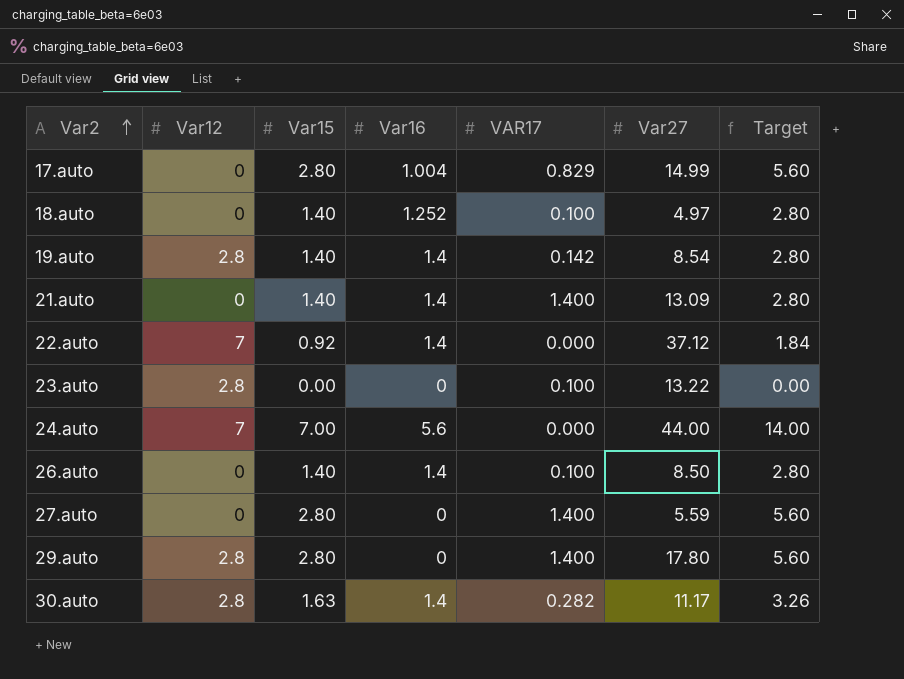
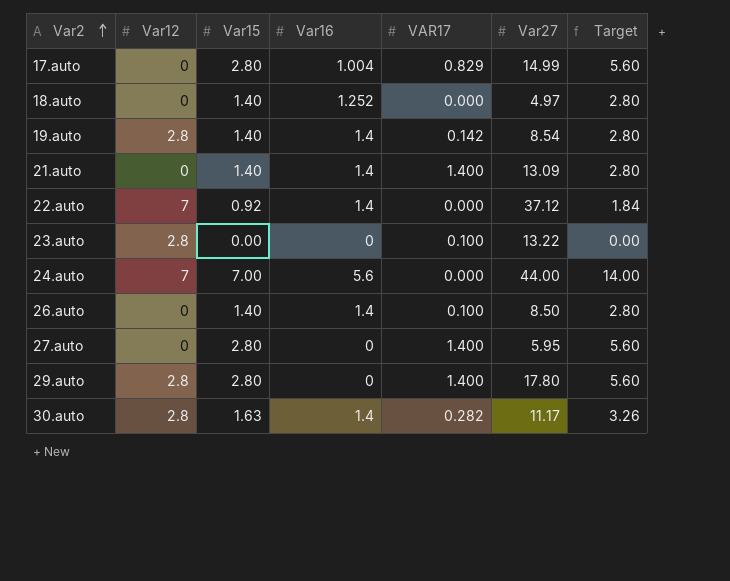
18.auto | VAR17: 0.100 -> 0.000
27.auto | Var27: 5.59 -> 5.95

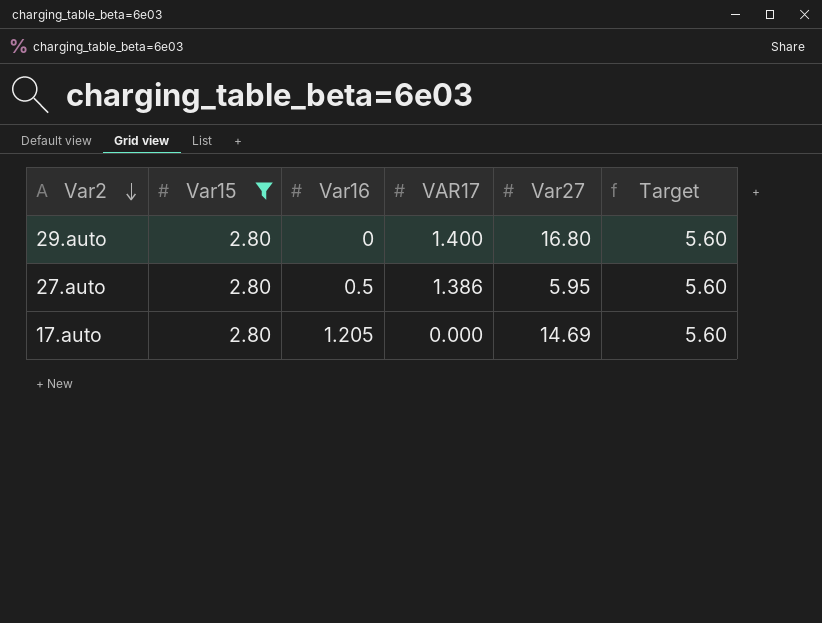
filter: none -> Var15 = 2.80
row order: Var2 ascending -> Var2 descending
column Var12 | position: 2 -> none
29.auto | Var27: 17.80 -> 16.80
27.auto | Var16: 0 -> 0.5
27.auto | VAR17: 1.400 -> 1.386
17.auto | Var16: 1.004 -> 1.205
17.auto | VAR17: 0.829 -> 0.000
17.auto | Var27: 14.99 -> 14.69

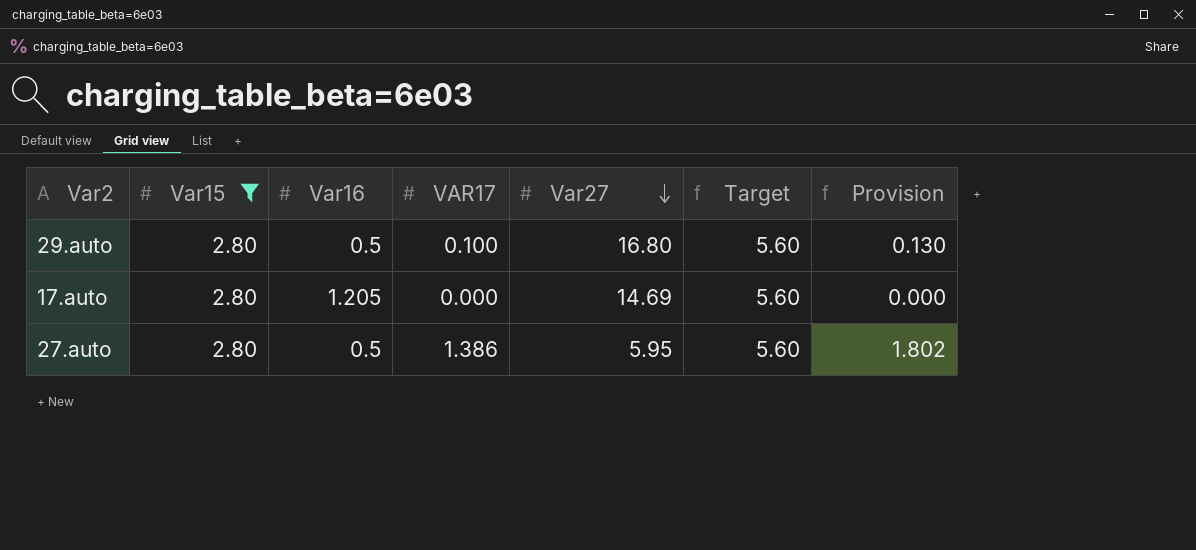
row order: Var2 descending -> Var27 descending
column Provision | formula: none -> [VAR17] * 1.3
29.auto | Var16: 0 -> 0.5
29.auto | VAR17: 1.400 -> 0.100

